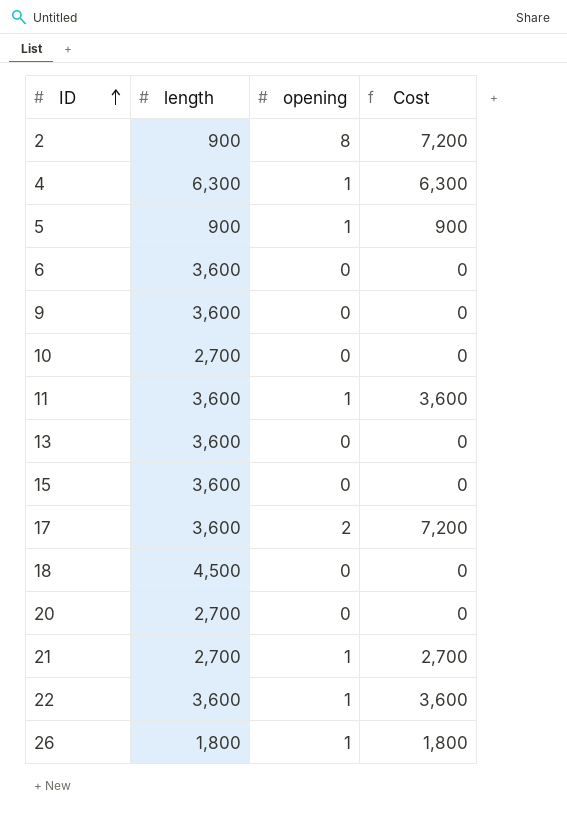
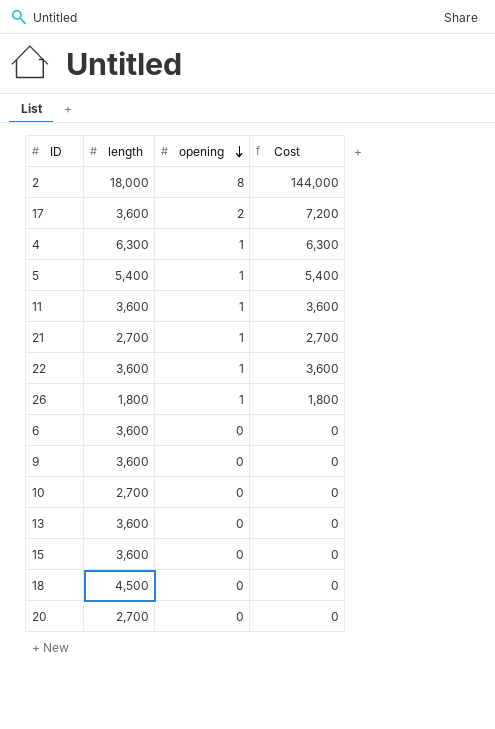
row order: ID ascending -> opening descending
2 | length: 900 -> 18,000
2 | Cost: 7,200 -> 144,000
5 | length: 900 -> 5,400
5 | Cost: 900 -> 5,400

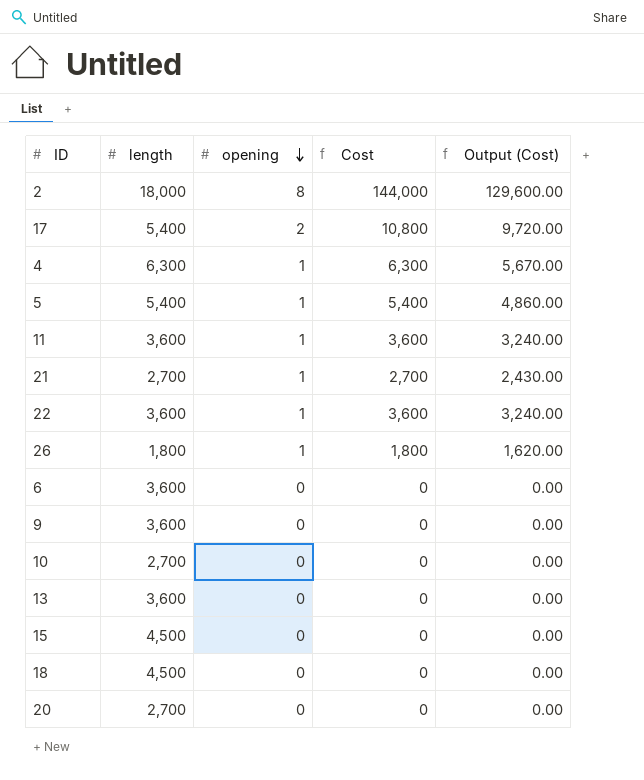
column Output (Cost) | formula: none -> [Cost] * 0.9
17 | length: 3,600 -> 5,400
17 | Cost: 7,200 -> 10,800
15 | length: 3,600 -> 4,500

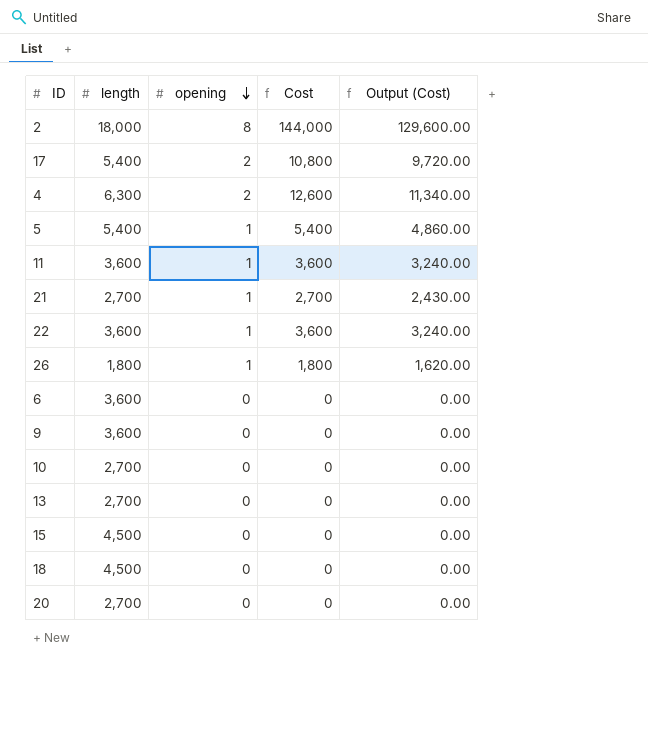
4 | opening: 1 -> 2
4 | Cost: 6,300 -> 12,600
4 | Output (Cost): 5,670.00 -> 11,340.00
13 | length: 3,600 -> 2,700

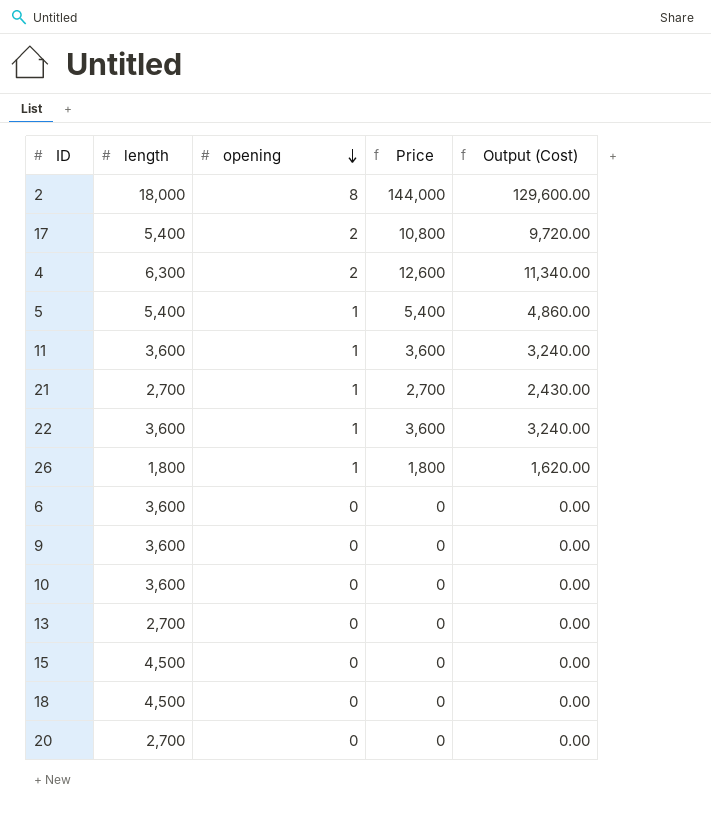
column name: Cost -> Price
10 | length: 2,700 -> 3,600

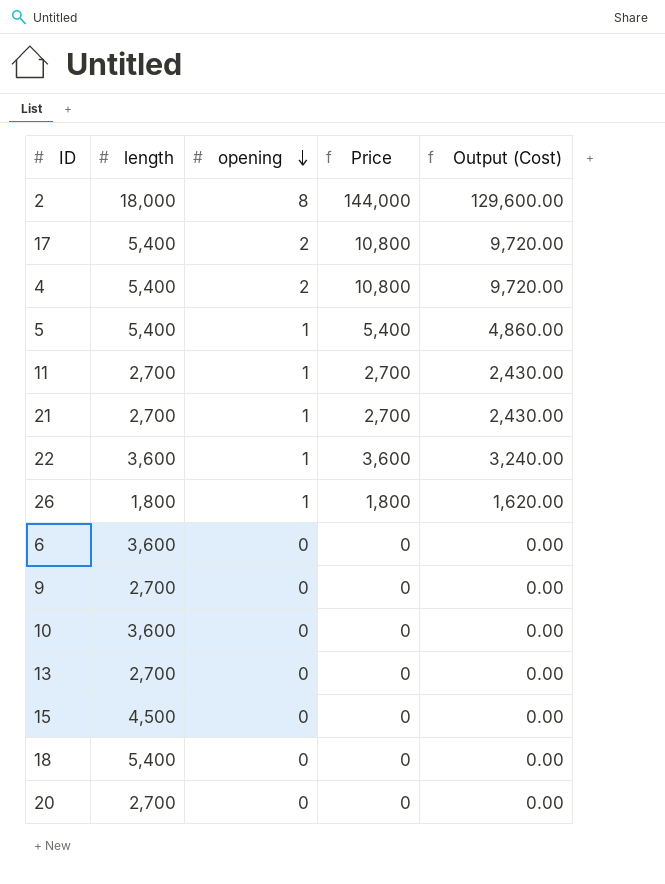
4 | length: 6,300 -> 5,400
4 | Price: 12,600 -> 10,800
4 | Output (Cost): 11,340.00 -> 9,720.00
11 | length: 3,600 -> 2,700
11 | Price: 3,600 -> 2,700
11 | Output (Cost): 3,240.00 -> 2,430.00
9 | length: 3,600 -> 2,700
18 | length: 4,500 -> 5,400

